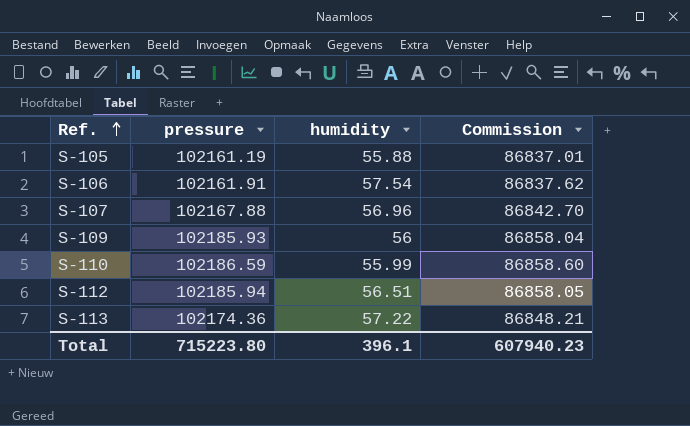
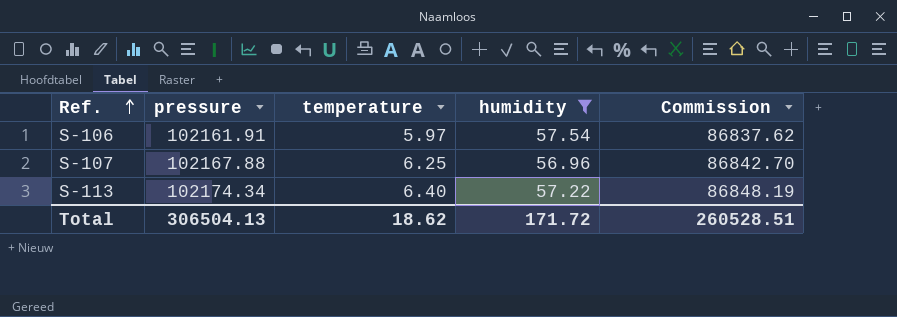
filter: none -> humidity >= 56.96
column temperature | position: none -> 3
S-113 | pressure: 102174.36 -> 102174.34
S-113 | Commission: 86848.21 -> 86848.19
Total | pressure: 715223.80 -> 306504.13
Total | humidity: 396.1 -> 171.72
Total | Commission: 607940.23 -> 260528.51

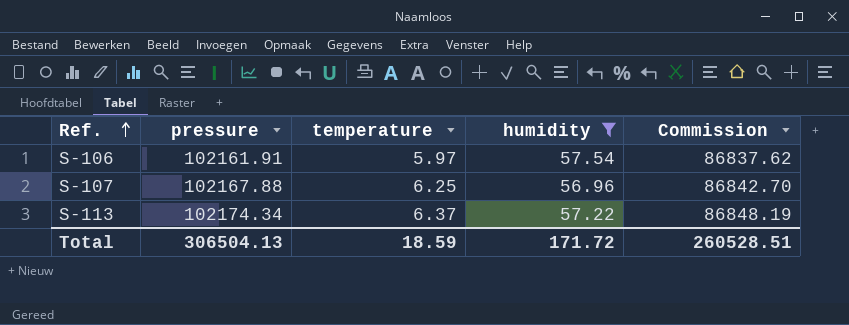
S-113 | temperature: 6.40 -> 6.37
Total | temperature: 18.62 -> 18.59

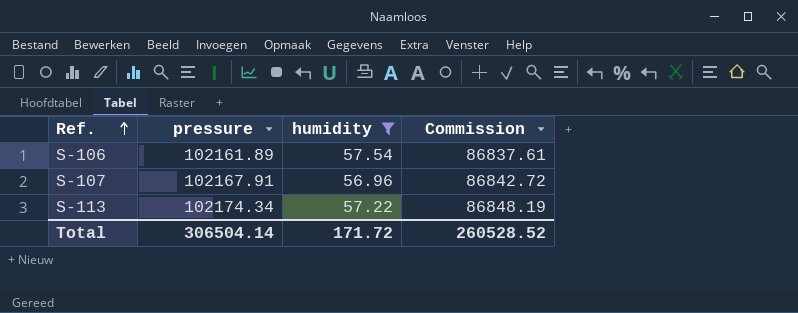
column temperature | position: 3 -> none
S-106 | pressure: 102161.91 -> 102161.89
S-106 | Commission: 86837.62 -> 86837.61
S-107 | pressure: 102167.88 -> 102167.91
S-107 | Commission: 86842.70 -> 86842.72
Total | pressure: 306504.13 -> 306504.14
Total | Commission: 260528.51 -> 260528.52

